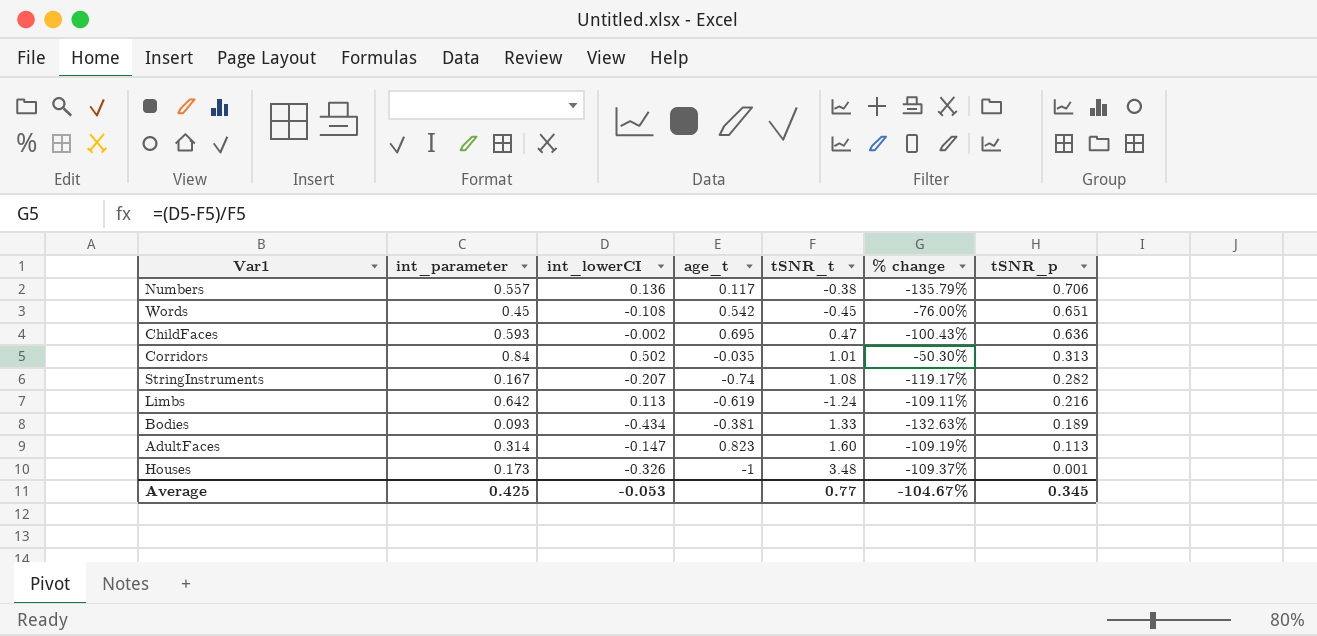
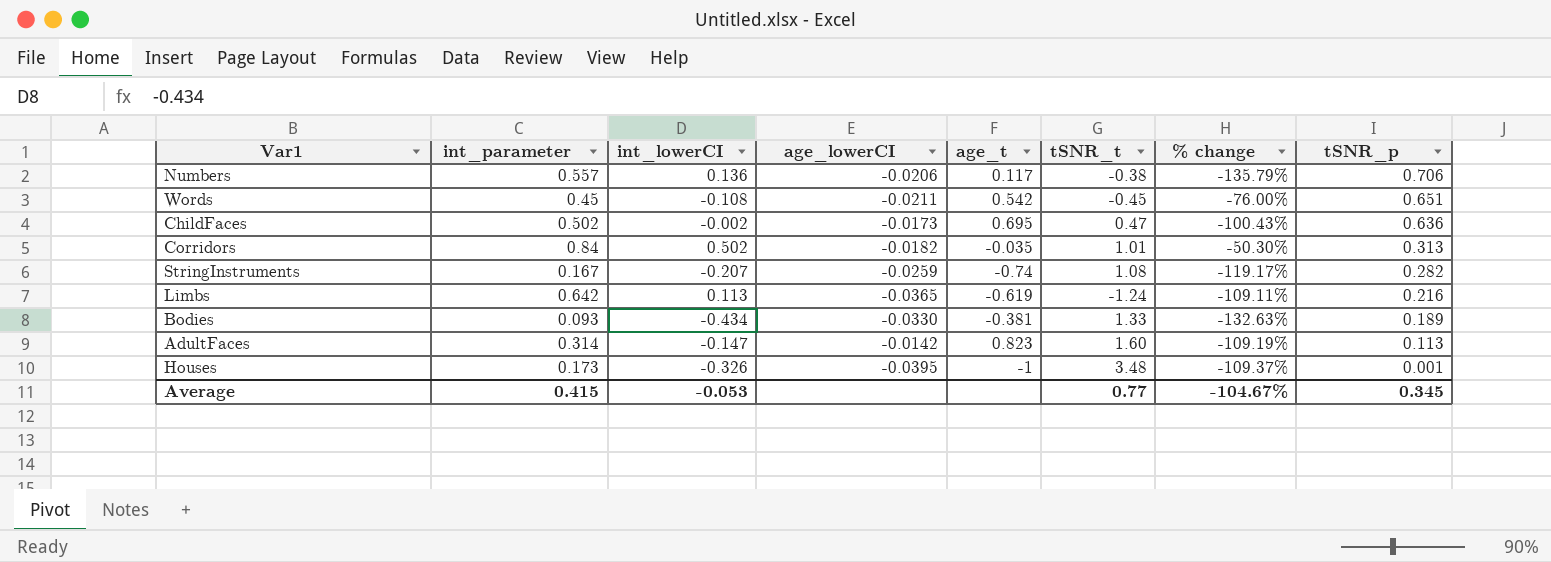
column age_lowerCI | position: none -> 4
ChildFaces | int_parameter: 0.593 -> 0.502
Average | int_parameter: 0.425 -> 0.415

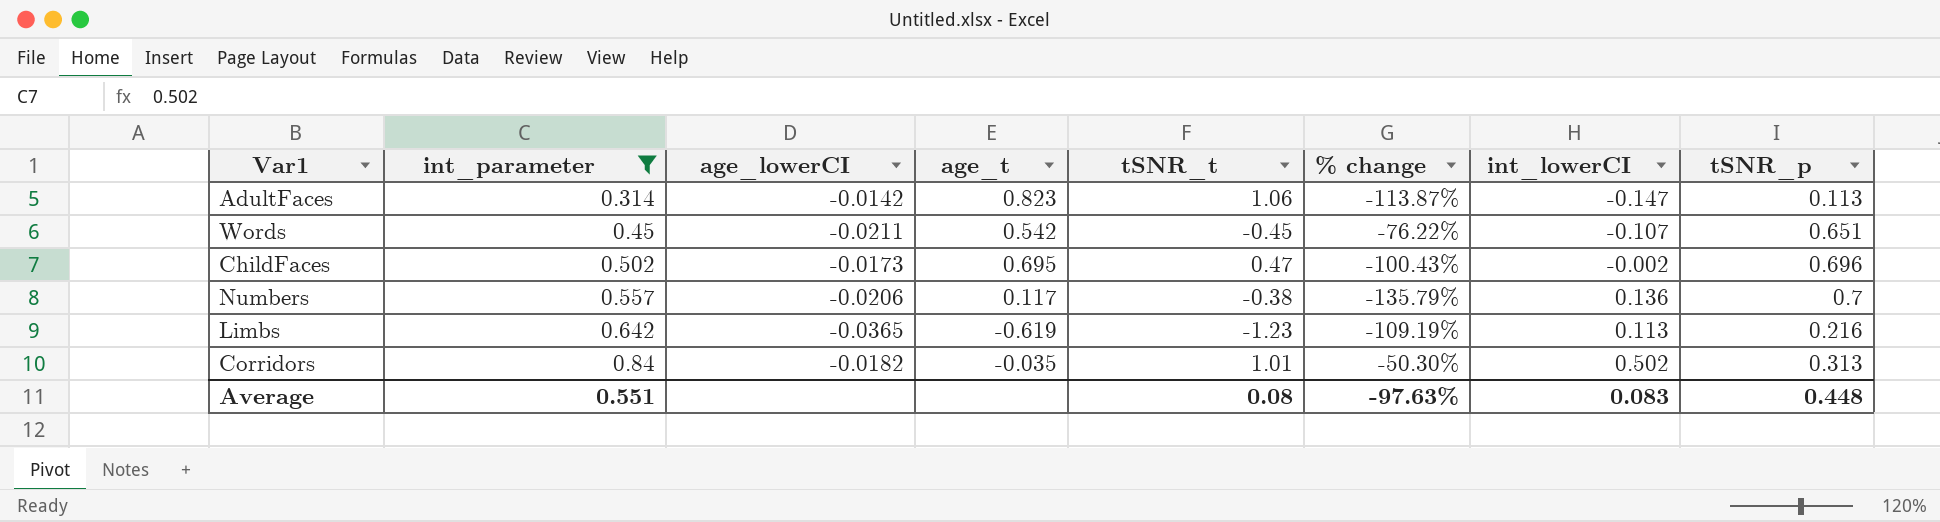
filter: none -> int_parameter >= 0.314
row order: tSNR_p descending -> int_parameter ascending
column int_lowerCI | position: 3 -> 7
AdultFaces | tSNR_t: 1.60 -> 1.06
AdultFaces | % change: -109.19% -> -113.87%
Words | % change: -76.00% -> -76.22%
Words | int_lowerCI: -0.108 -> -0.107
ChildFaces | tSNR_p: 0.636 -> 0.696
Numbers | tSNR_p: 0.706 -> 0.7
Limbs | tSNR_t: -1.24 -> -1.23
Limbs | % change: -109.11% -> -109.19%
Average | int_parameter: 0.415 -> 0.551
Average | tSNR_t: 0.77 -> 0.08
Average | % change: -104.67% -> -97.63%
Average | int_lowerCI: -0.053 -> 0.083
Average | tSNR_p: 0.345 -> 0.448

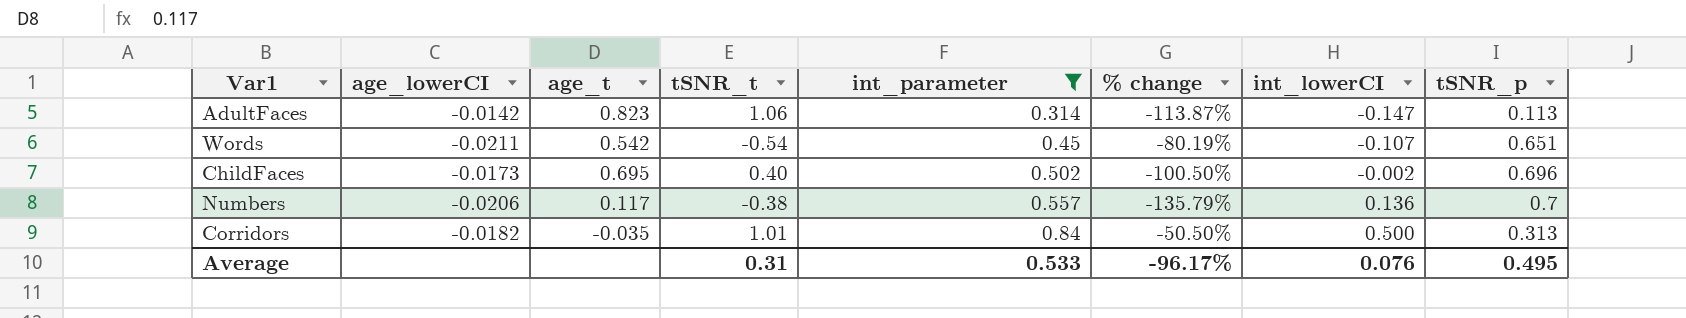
column int_parameter | position: 2 -> 5
row Limbs: 0.642 | -0.0365 | -0.619 | -1.23 | -109.19% | 0.113 | 0.216 -> none
Words | tSNR_t: -0.45 -> -0.54
Words | % change: -76.22% -> -80.19%
ChildFaces | tSNR_t: 0.47 -> 0.40
ChildFaces | % change: -100.43% -> -100.50%
Corridors | % change: -50.30% -> -50.50%
Corridors | int_lowerCI: 0.502 -> 0.500
Average | tSNR_t: 0.08 -> 0.31
Average | int_parameter: 0.551 -> 0.533
Average | % change: -97.63% -> -96.17%
Average | int_lowerCI: 0.083 -> 0.076
Average | tSNR_p: 0.448 -> 0.495

